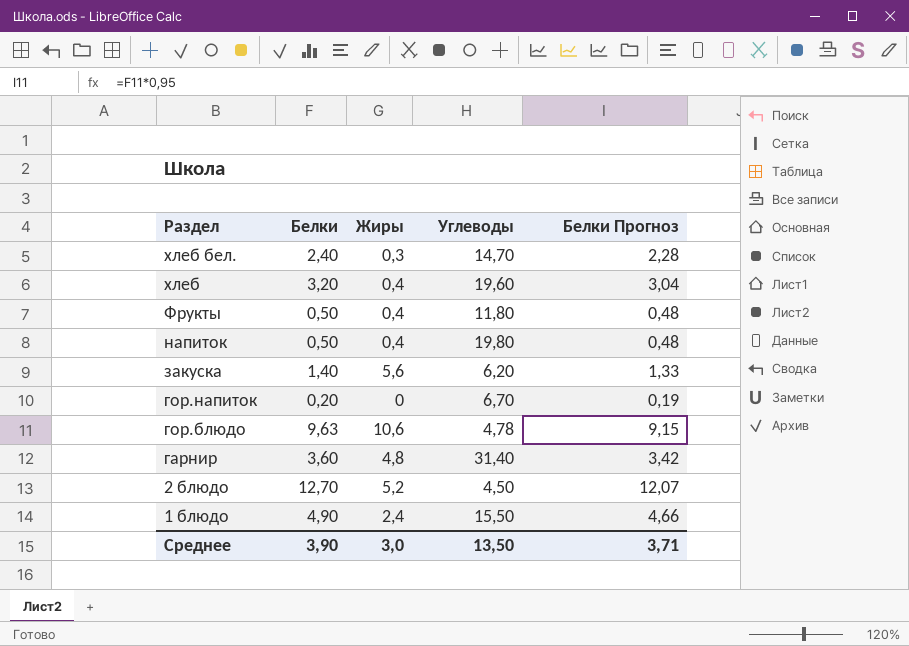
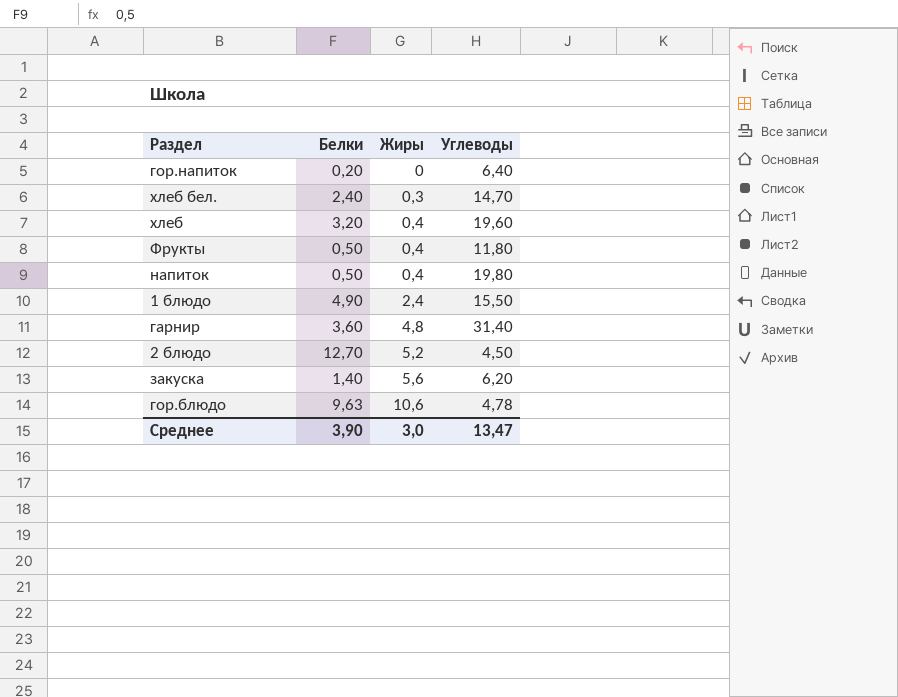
row order: Раздел descending -> Жиры ascending
column Белки Прогноз | formula: [Белки] * 0,95 -> none
гор.напиток | Углеводы: 6,70 -> 6,40
Среднее | Углеводы: 13,50 -> 13,47

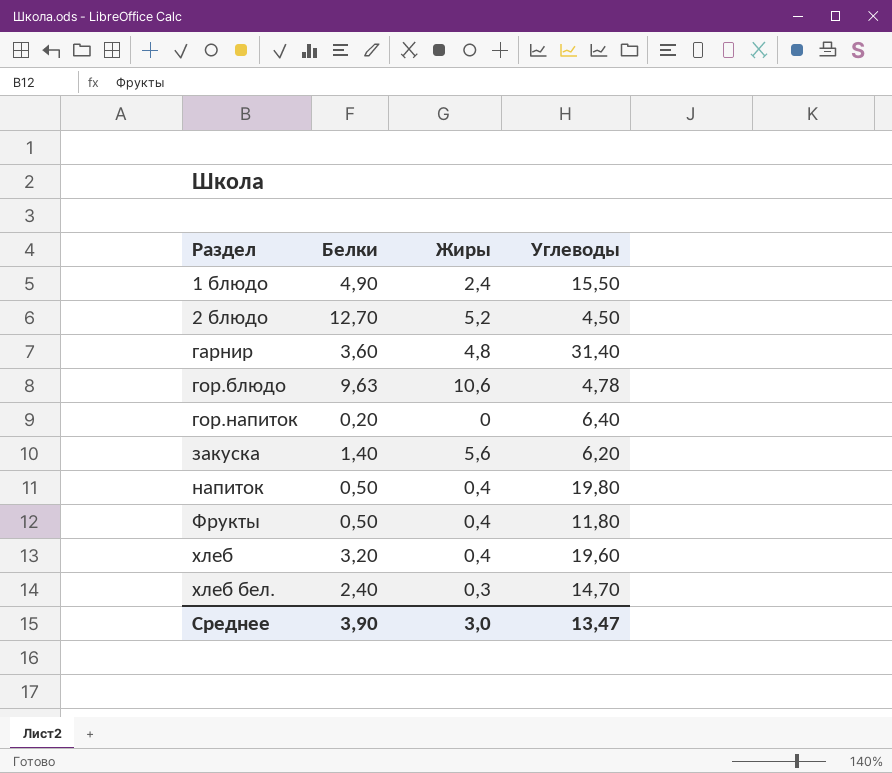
row order: Жиры ascending -> Раздел ascending

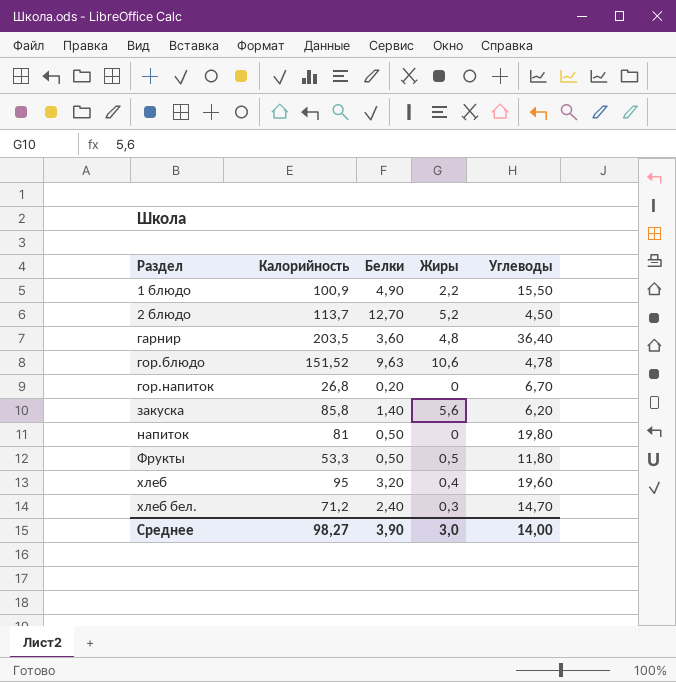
column Калорийность | position: none -> 2
1 блюдо | Жиры: 2,4 -> 2,2
гарнир | Углеводы: 31,40 -> 36,40
гор.напиток | Углеводы: 6,40 -> 6,70
напиток | Жиры: 0,4 -> 0
Фрукты | Жиры: 0,4 -> 0,5
Среднее | Углеводы: 13,47 -> 14,00

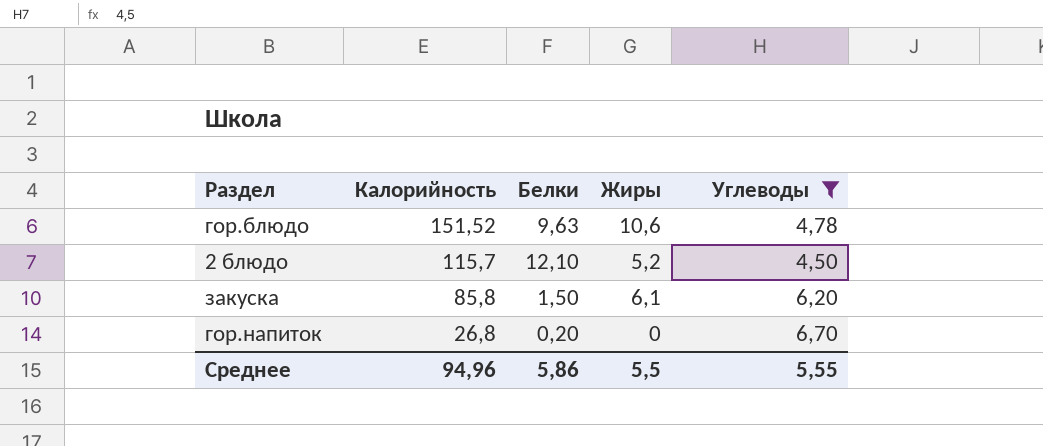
filter: none -> Углеводы <= 6,70
row order: Раздел ascending -> Калорийность descending
2 блюдо | Калорийность: 113,7 -> 115,7
2 блюдо | Белки: 12,70 -> 12,10
закуска | Белки: 1,40 -> 1,50
закуска | Жиры: 5,6 -> 6,1
Среднее | Калорийность: 98,27 -> 94,96
Среднее | Белки: 3,90 -> 5,86
Среднее | Жиры: 3,0 -> 5,5
Среднее | Углеводы: 14,00 -> 5,55

